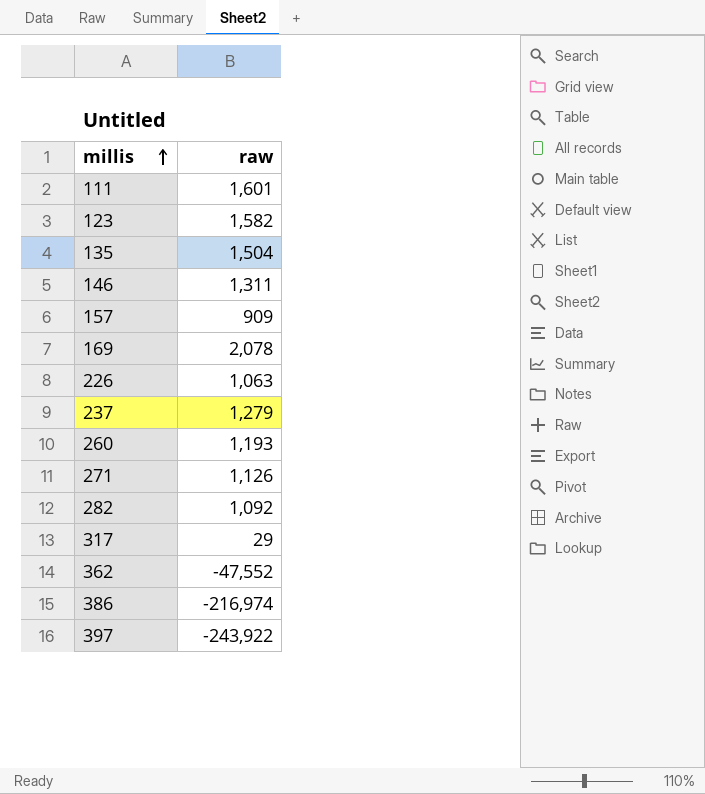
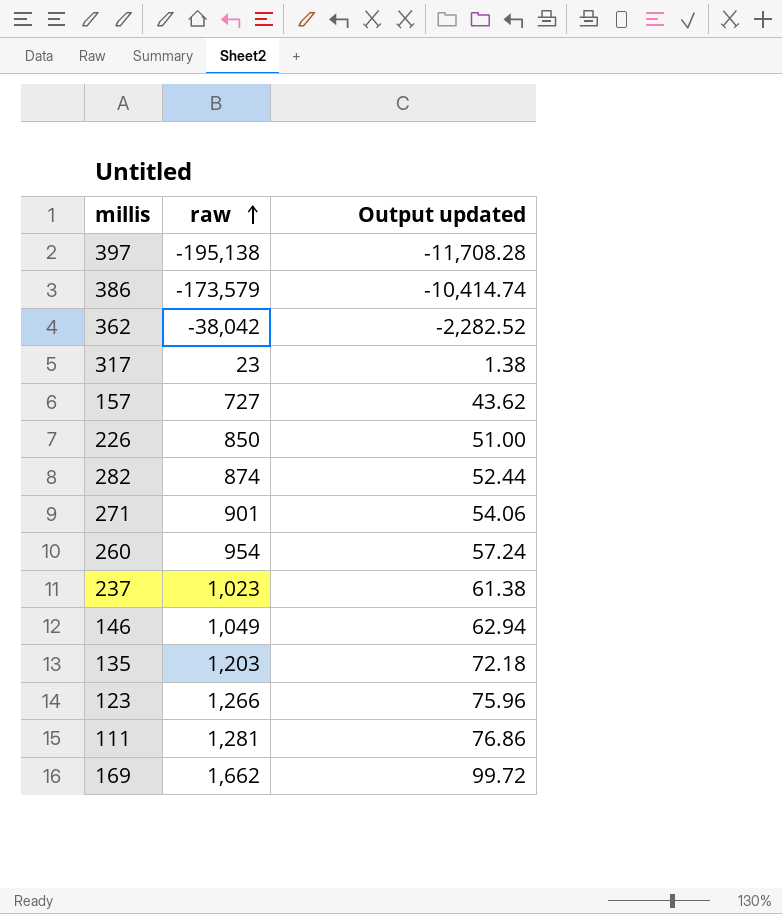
row order: millis ascending -> raw ascending
column Output updated | formula: none -> [raw] * 0.06
397 | raw: -243,922 -> -195,138
386 | raw: -216,974 -> -173,579
362 | raw: -47,552 -> -38,042
317 | raw: 29 -> 23
157 | raw: 909 -> 727
226 | raw: 1,063 -> 850
282 | raw: 1,092 -> 874
271 | raw: 1,126 -> 901
260 | raw: 1,193 -> 954
237 | raw: 1,279 -> 1,023
146 | raw: 1,311 -> 1,049
135 | raw: 1,504 -> 1,203
123 | raw: 1,582 -> 1,266
111 | raw: 1,601 -> 1,281
169 | raw: 2,078 -> 1,662

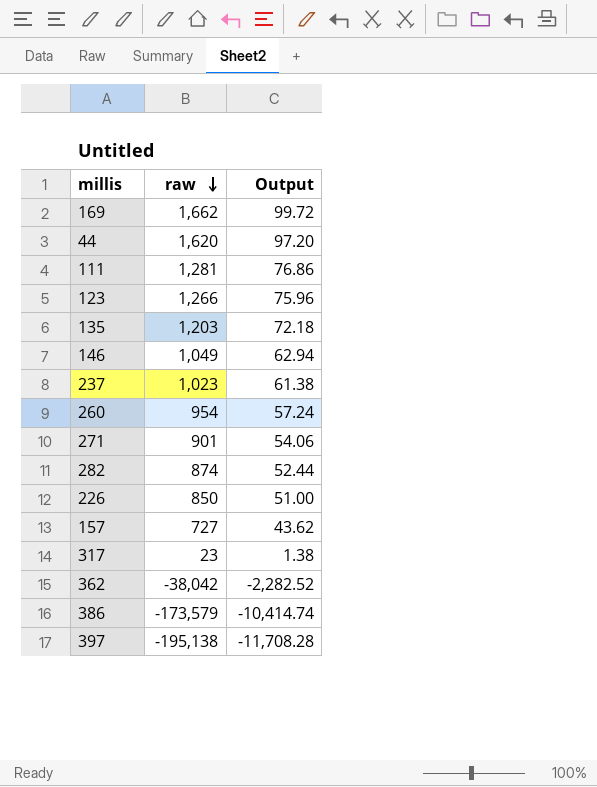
row order: raw ascending -> raw descending
column name: Output updated -> Output
row 44: none -> 1,620 | 97.20

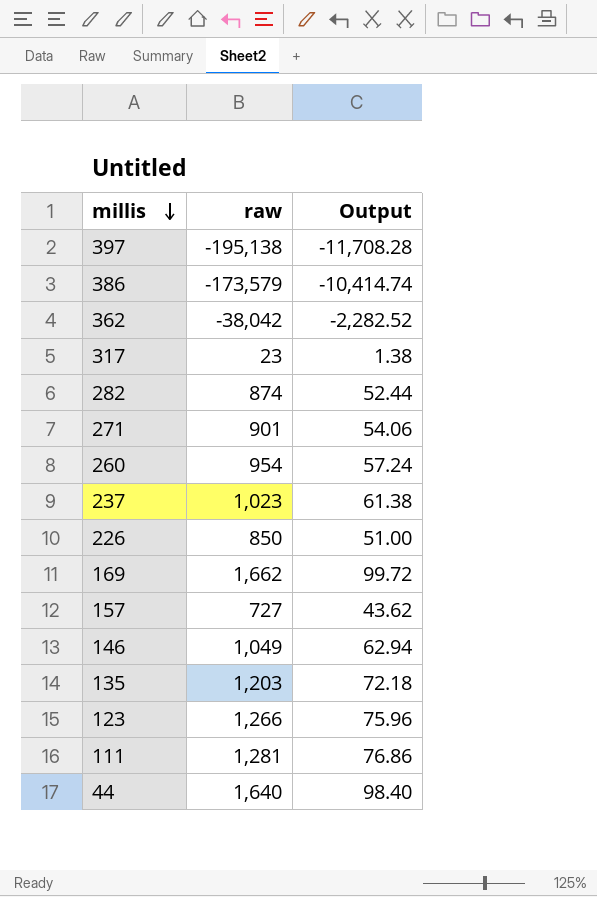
row order: raw descending -> millis descending
44 | raw: 1,620 -> 1,640
44 | Output: 97.20 -> 98.40

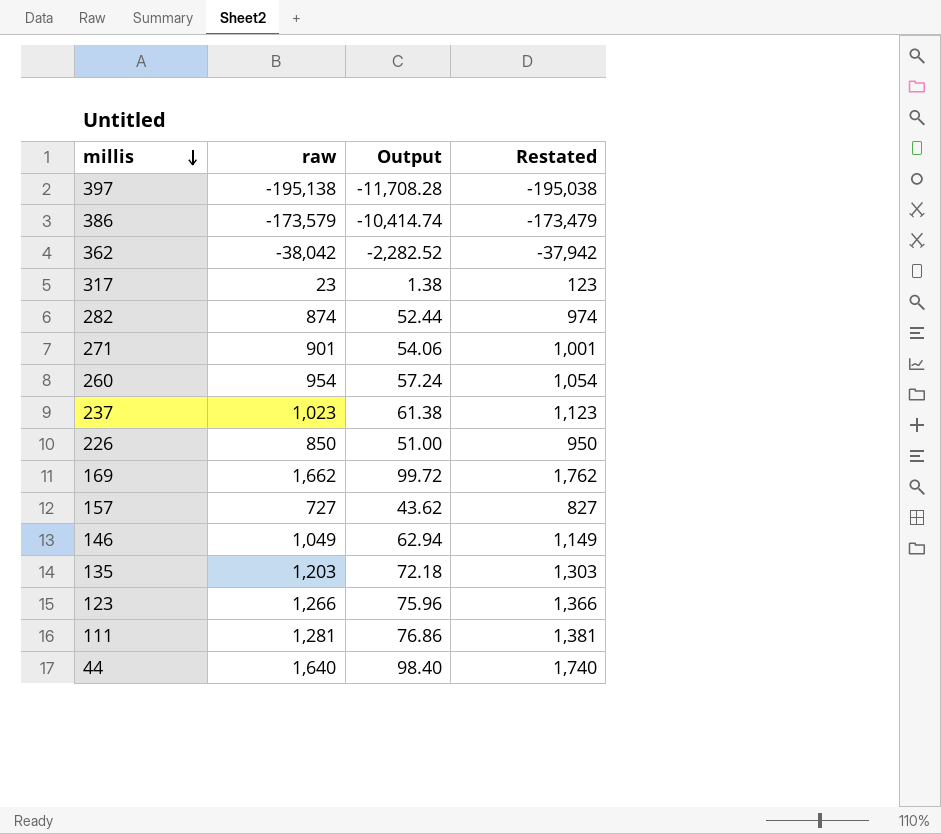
column Restated | formula: none -> [raw] + 100

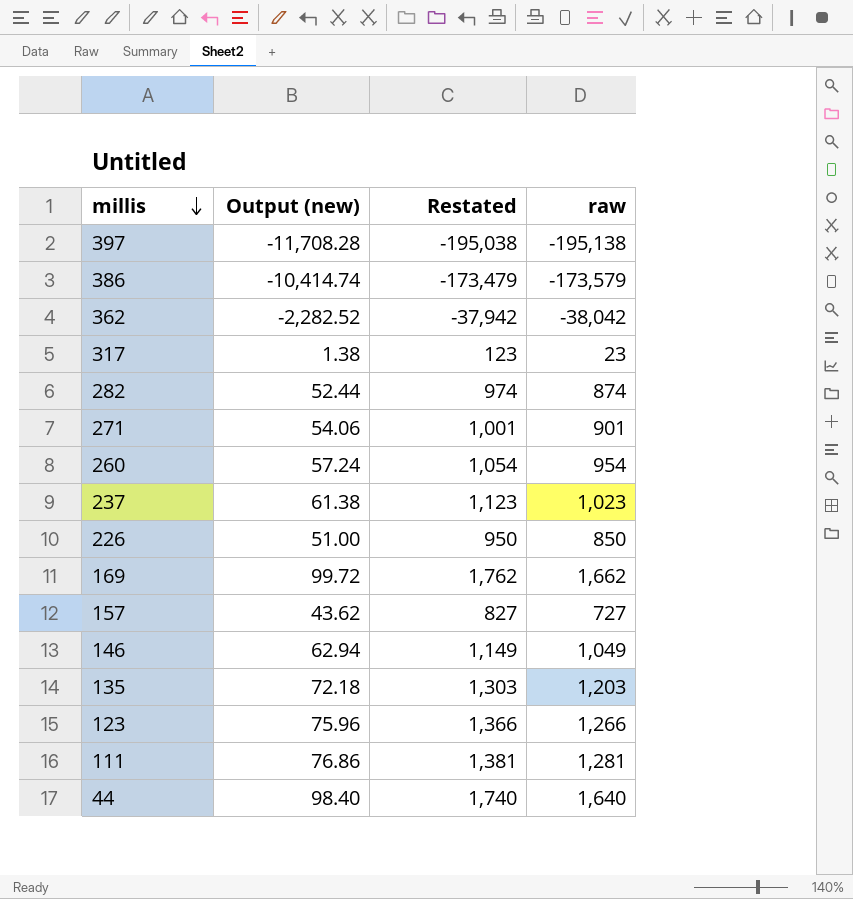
column name: Output -> Output (new)
column raw | position: 2 -> 4

